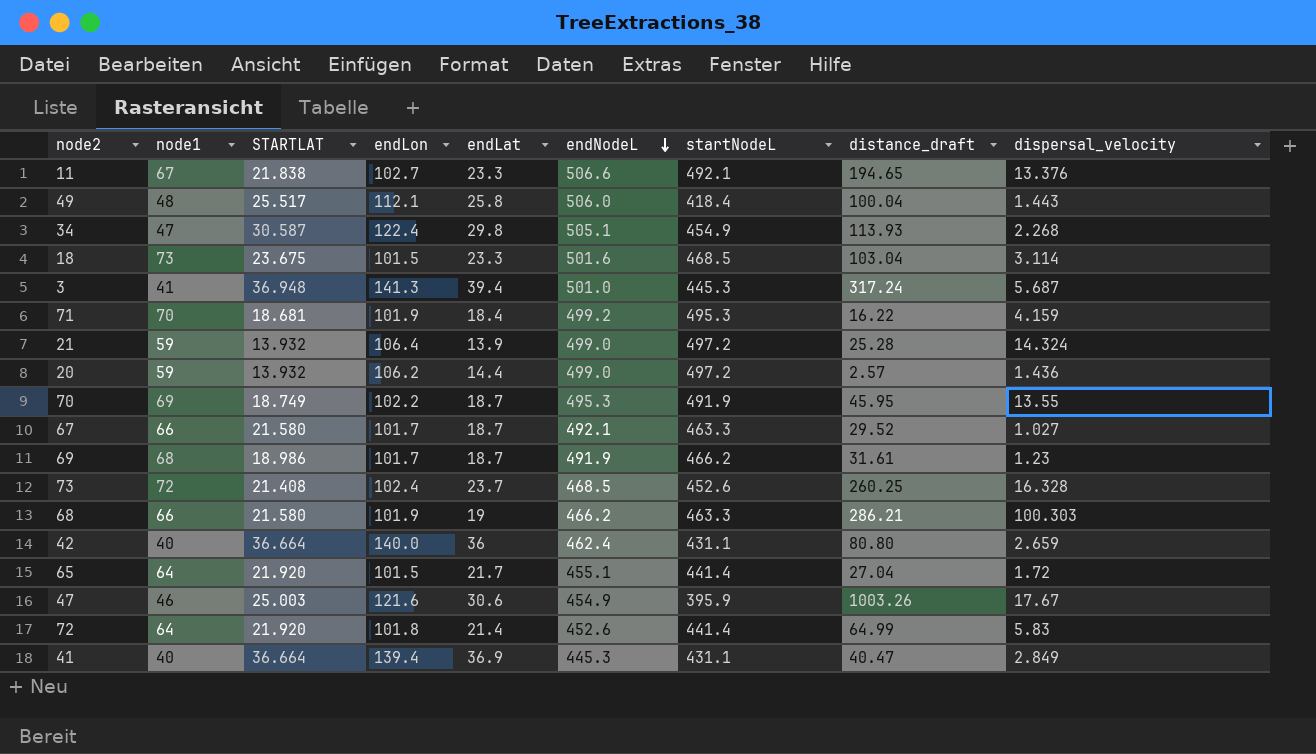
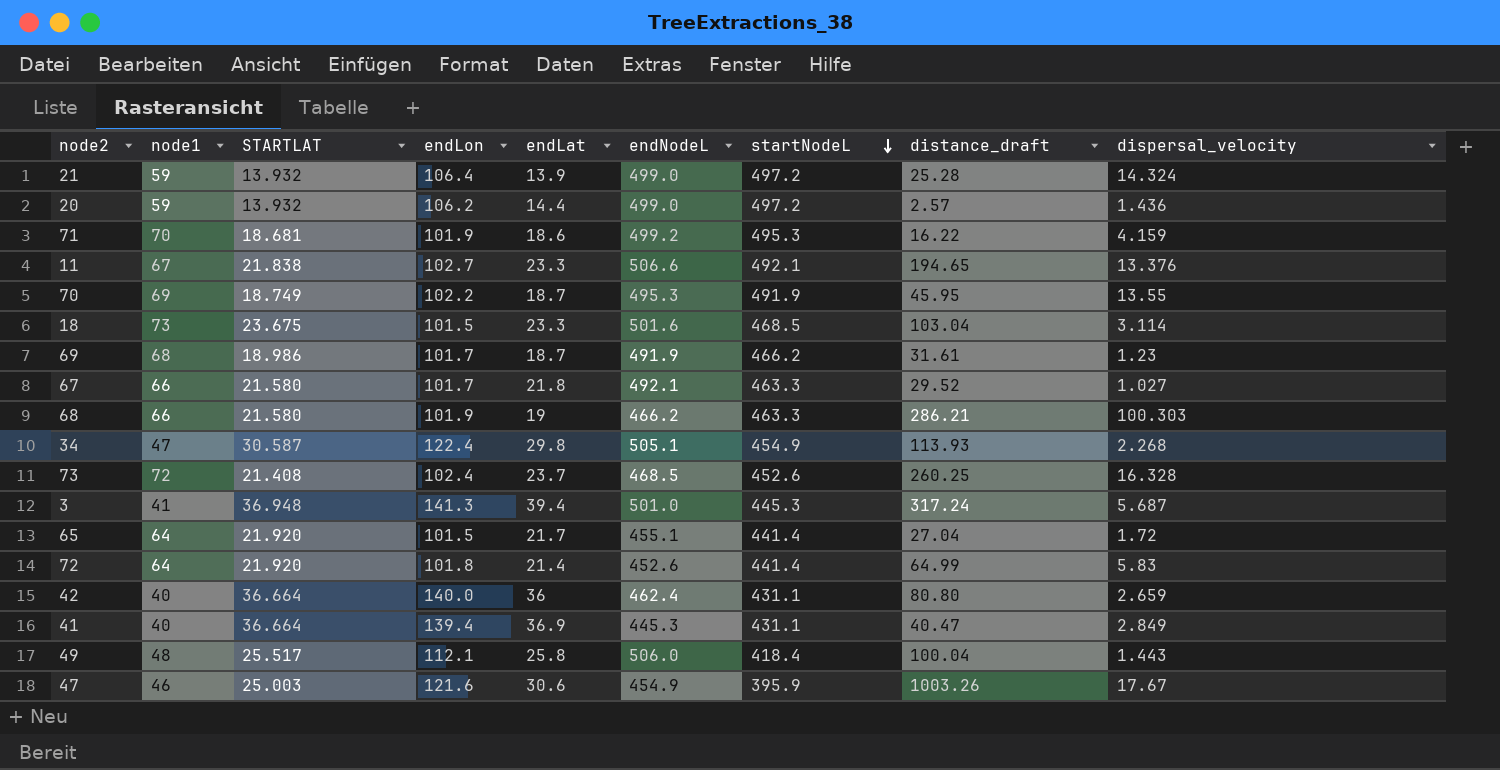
row order: endNodeL descending -> startNodeL descending
71 | endLat: 18.4 -> 18.6
67 | endLat: 18.7 -> 21.8

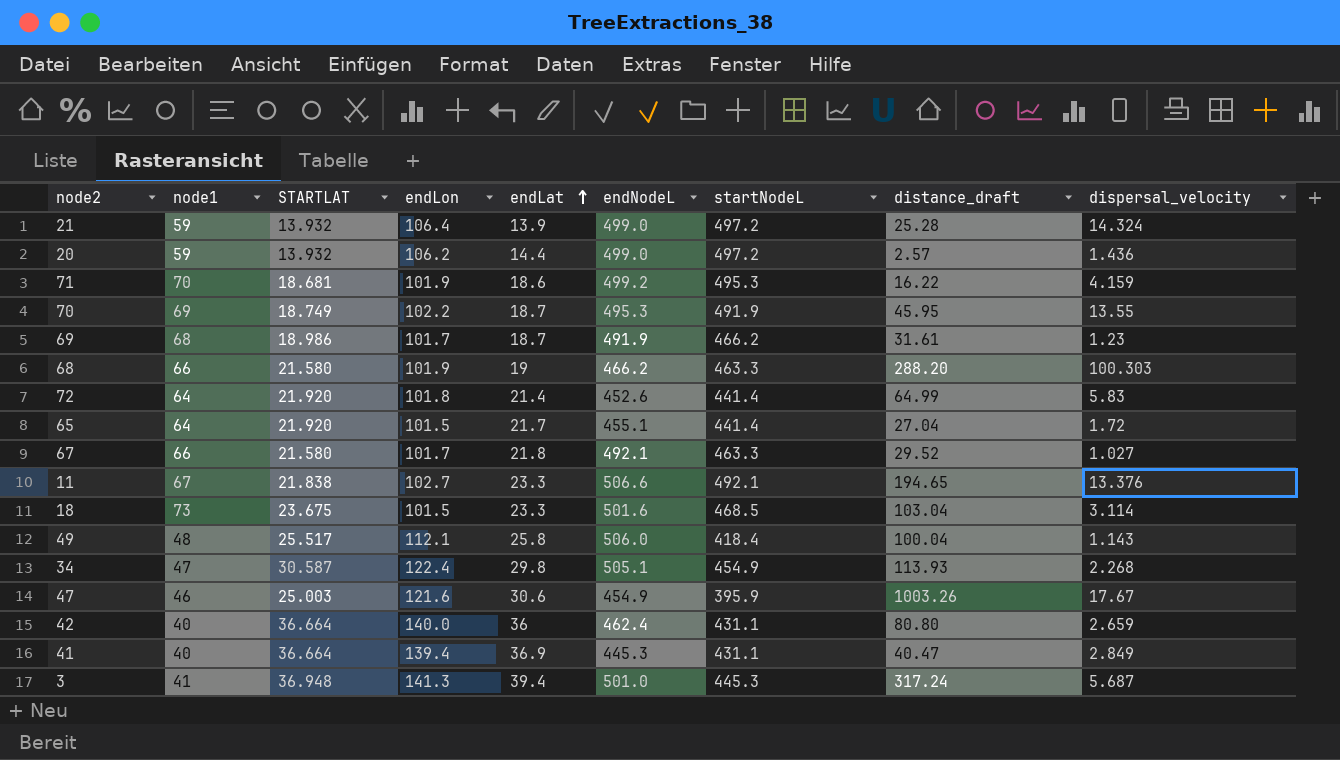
row order: startNodeL descending -> endLat ascending
row 73: 72 | 21.408 | 102.4 | 23.7 | 468.5 | 452.6 | 260.25 | 16.328 -> none
68 | distance_draft: 286.21 -> 288.20
49 | dispersal_velocity: 1.443 -> 1.143

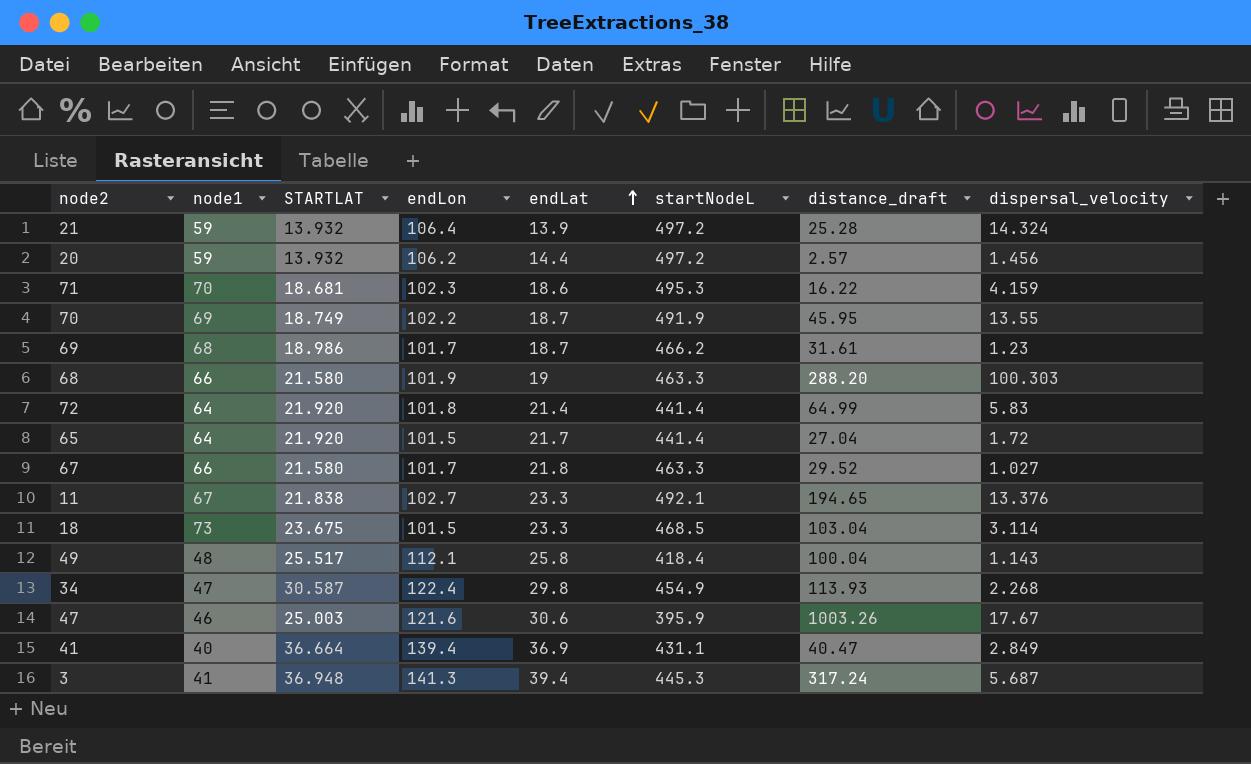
column endNodeL | position: 6 -> none
row 42: 40 | 36.664 | 140.0 | 36 | 462.4 | 431.1 | 80.80 | 2.659 -> none
20 | dispersal_velocity: 1.436 -> 1.456
71 | endLon: 101.9 -> 102.3

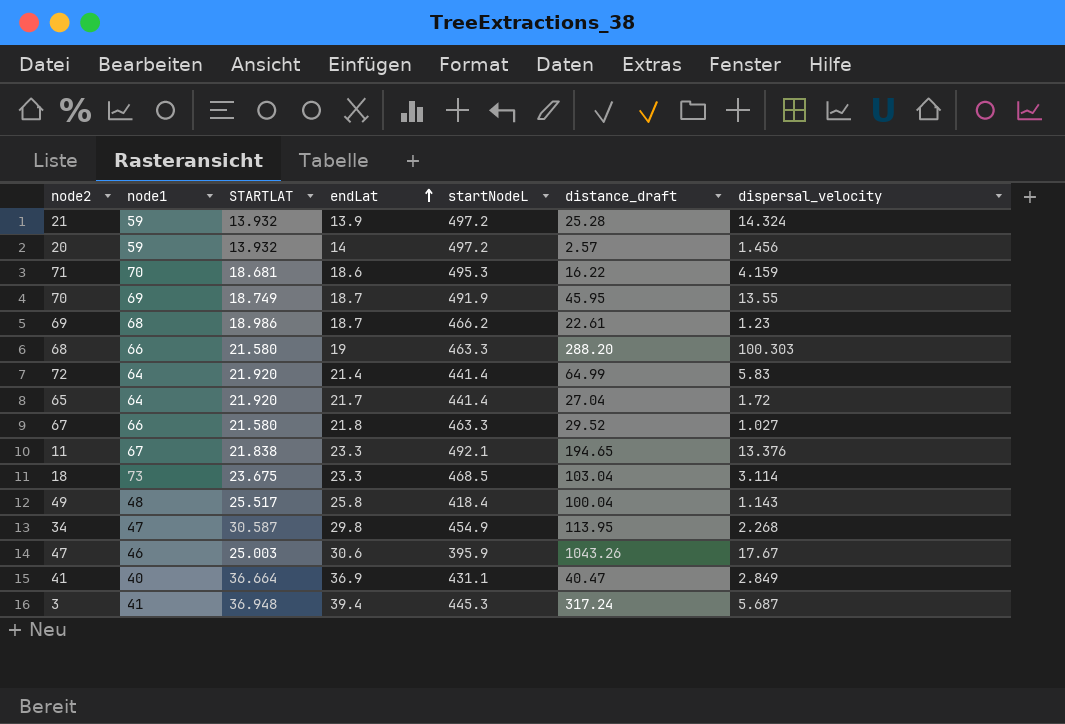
column endLon | position: 4 -> none
20 | endLat: 14.4 -> 14
69 | distance_draft: 31.61 -> 22.61
34 | distance_draft: 113.93 -> 113.95
47 | distance_draft: 1003.26 -> 1043.26

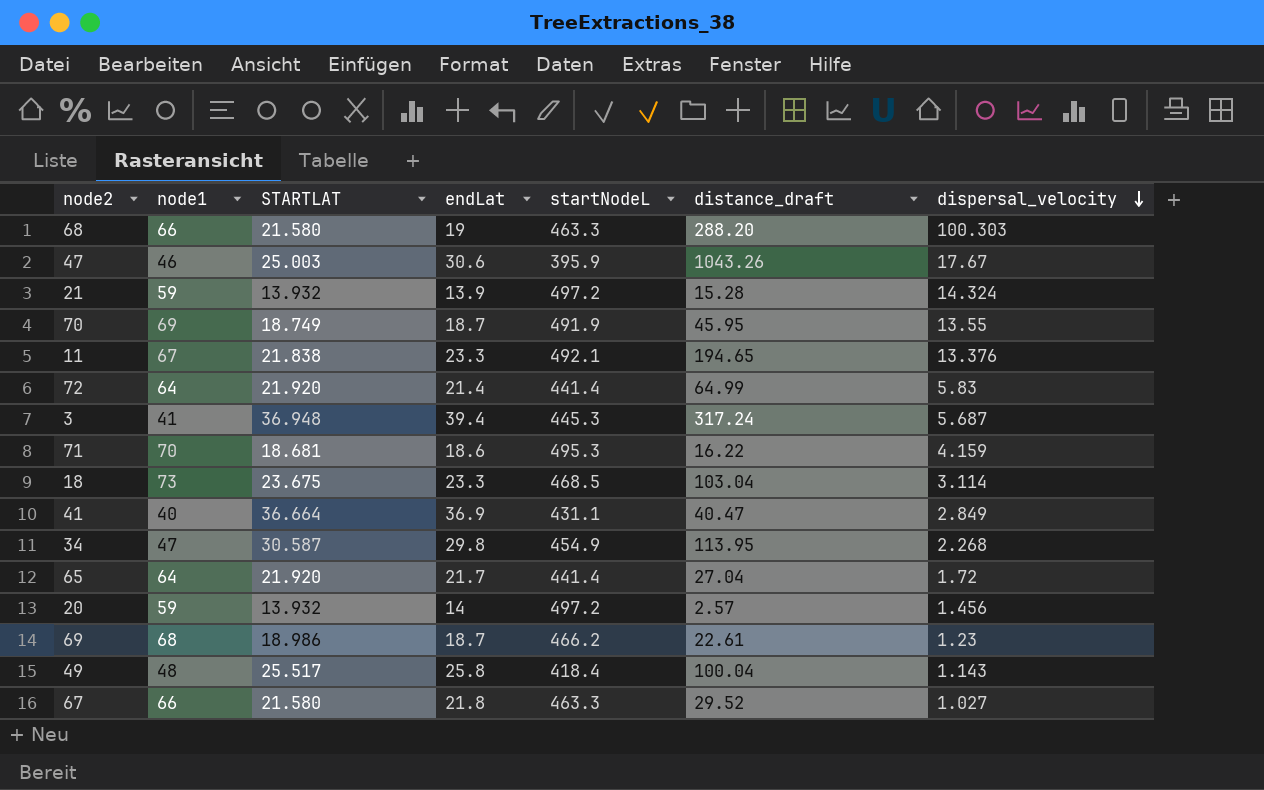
row order: endLat ascending -> dispersal_velocity descending
21 | distance_draft: 25.28 -> 15.28

